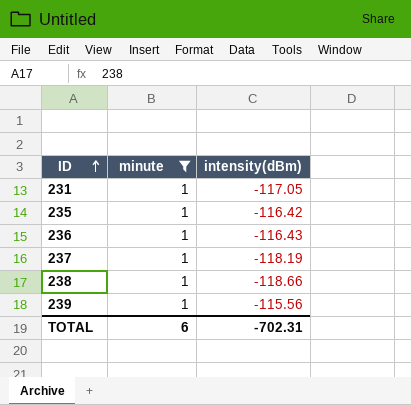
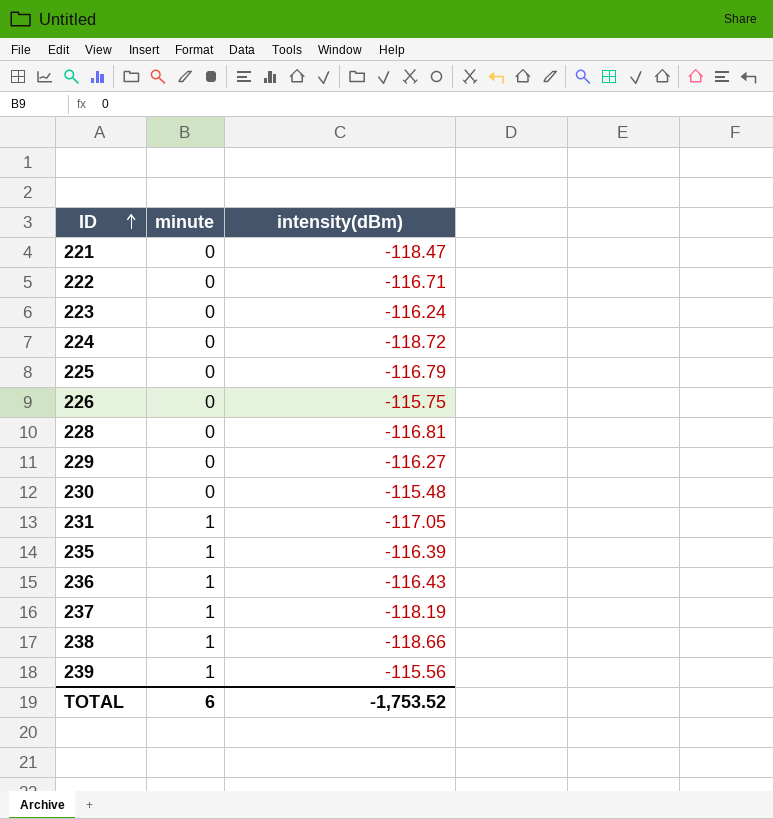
filter: minute = 1 -> none
235 | intensity(dBm): -116.42 -> -116.39
TOTAL | intensity(dBm): -702.31 -> -1,753.52

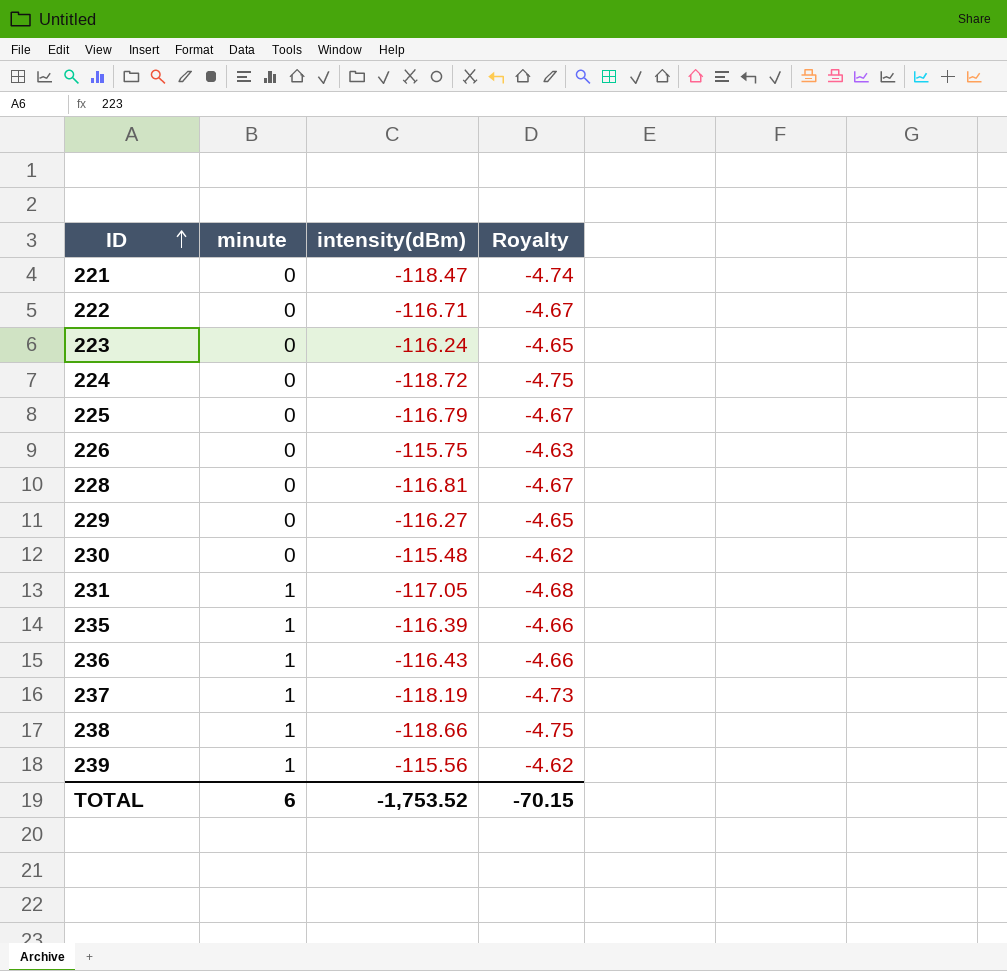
column Royalty | formula: none -> [intensity(dBm)] * 0.04

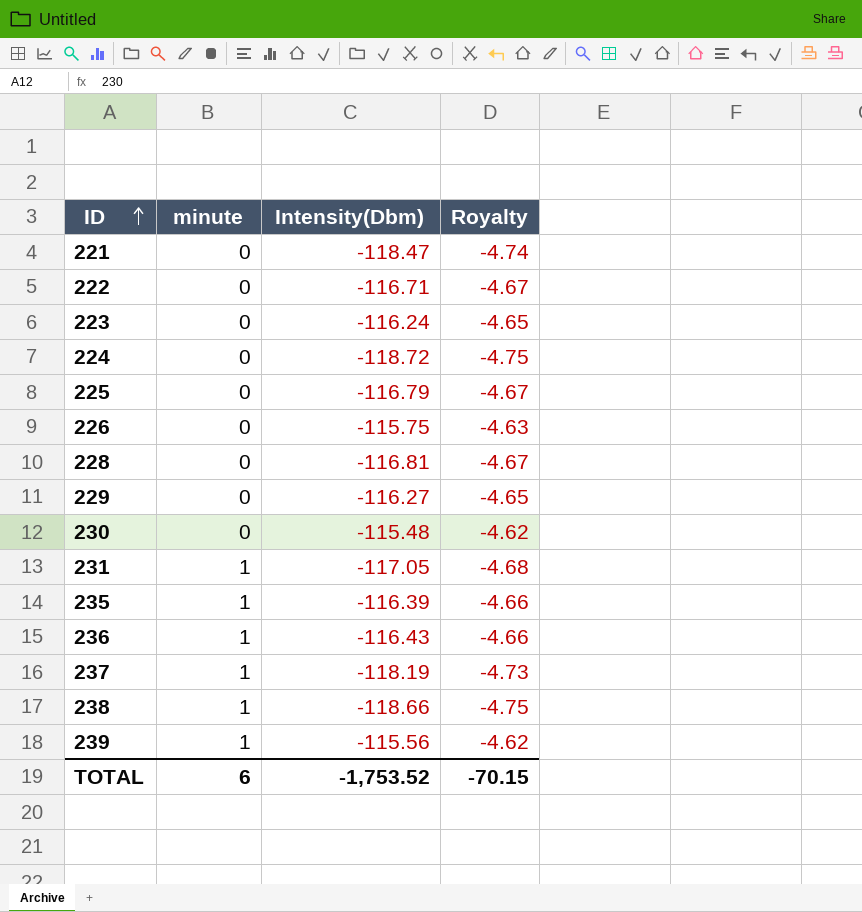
column name: intensity(dBm) -> Intensity(Dbm)

